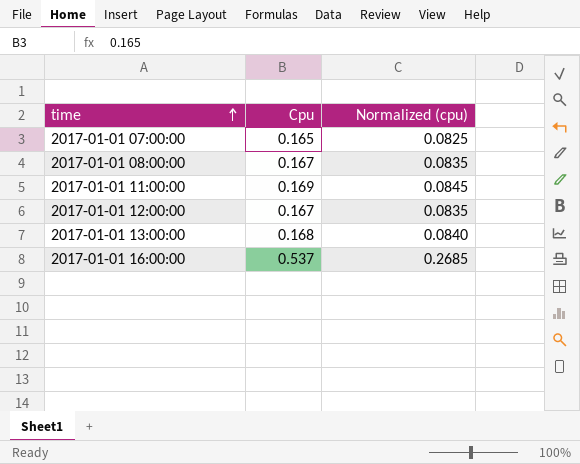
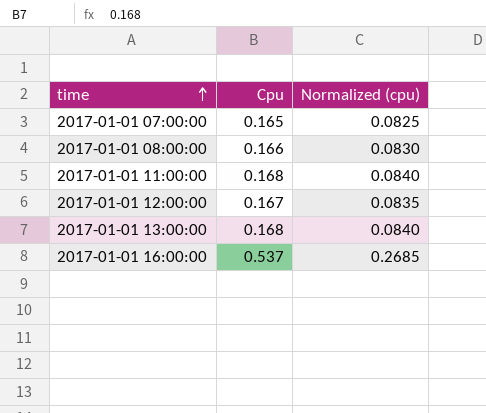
2017-01-01 08:00:00 | Cpu: 0.167 -> 0.166
2017-01-01 08:00:00 | Normalized (cpu): 0.0835 -> 0.0830
2017-01-01 11:00:00 | Cpu: 0.169 -> 0.168
2017-01-01 11:00:00 | Normalized (cpu): 0.0845 -> 0.0840

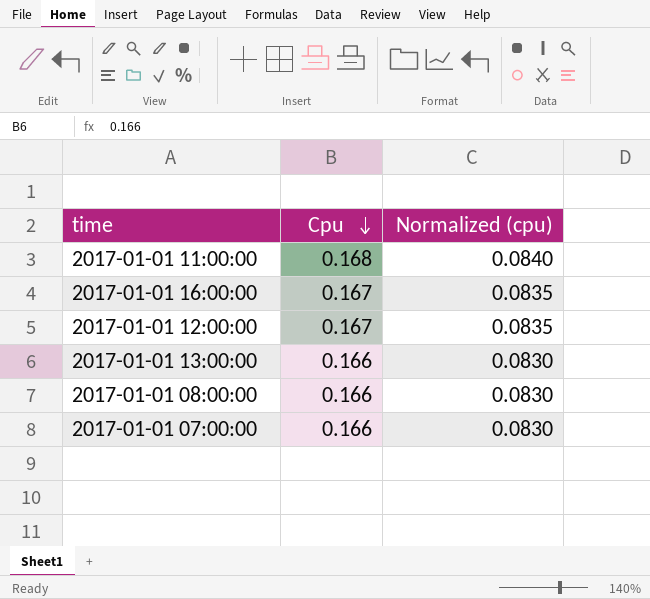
row order: time ascending -> Cpu descending
2017-01-01 16:00:00 | Cpu: 0.537 -> 0.167
2017-01-01 16:00:00 | Normalized (cpu): 0.2685 -> 0.0835
2017-01-01 13:00:00 | Cpu: 0.168 -> 0.166
2017-01-01 13:00:00 | Normalized (cpu): 0.0840 -> 0.0830
2017-01-01 07:00:00 | Cpu: 0.165 -> 0.166
2017-01-01 07:00:00 | Normalized (cpu): 0.0825 -> 0.0830

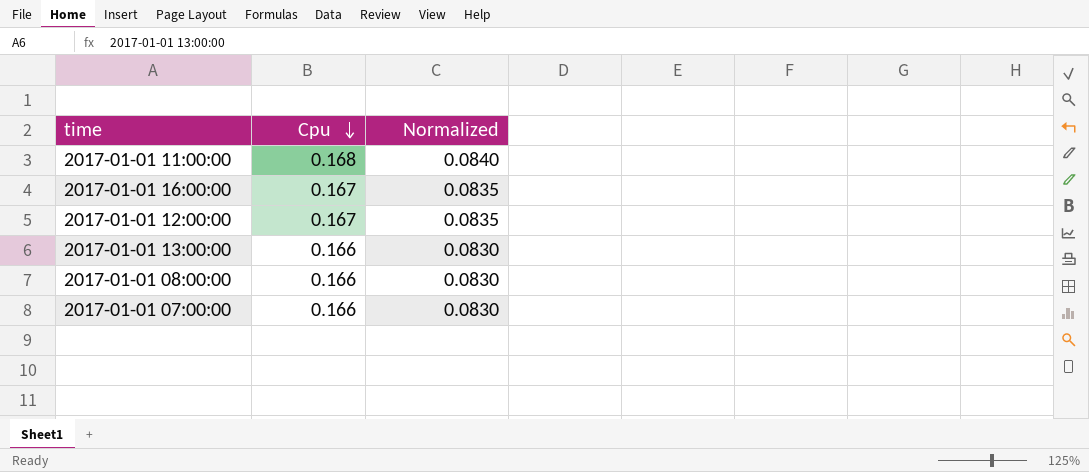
column name: Normalized (cpu) -> Normalized

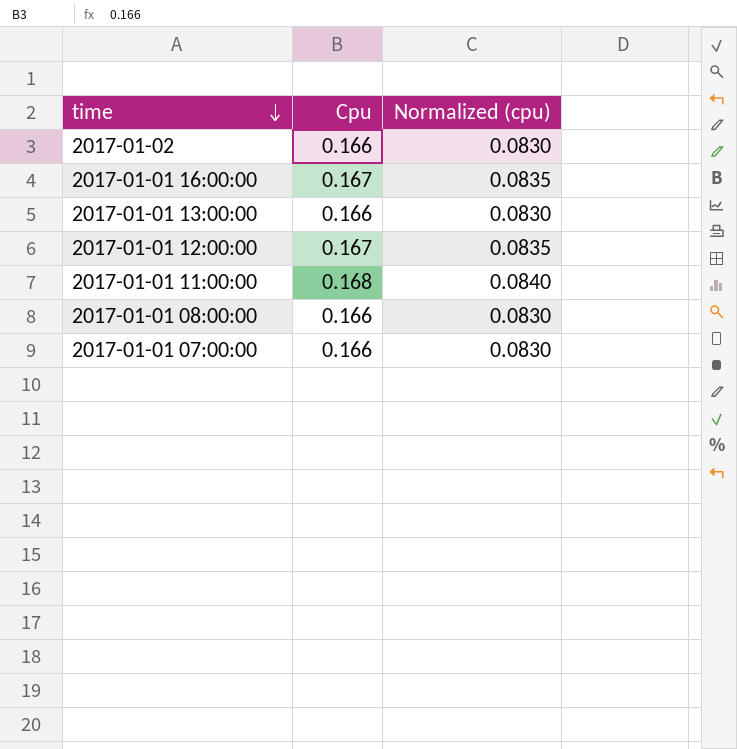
row order: Cpu descending -> time descending
column name: Normalized -> Normalized (cpu)
row 2017-01-02: none -> 0.166 | 0.0830

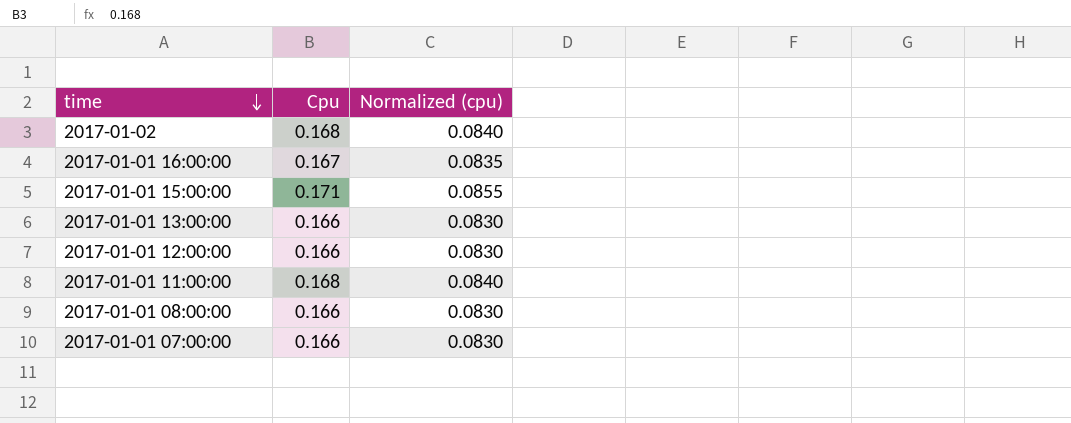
2017-01-02 | Cpu: 0.166 -> 0.168
2017-01-02 | Normalized (cpu): 0.0830 -> 0.0840
row 2017-01-01 15:00:00: none -> 0.171 | 0.0855
2017-01-01 12:00:00 | Cpu: 0.167 -> 0.166
2017-01-01 12:00:00 | Normalized (cpu): 0.0835 -> 0.0830

